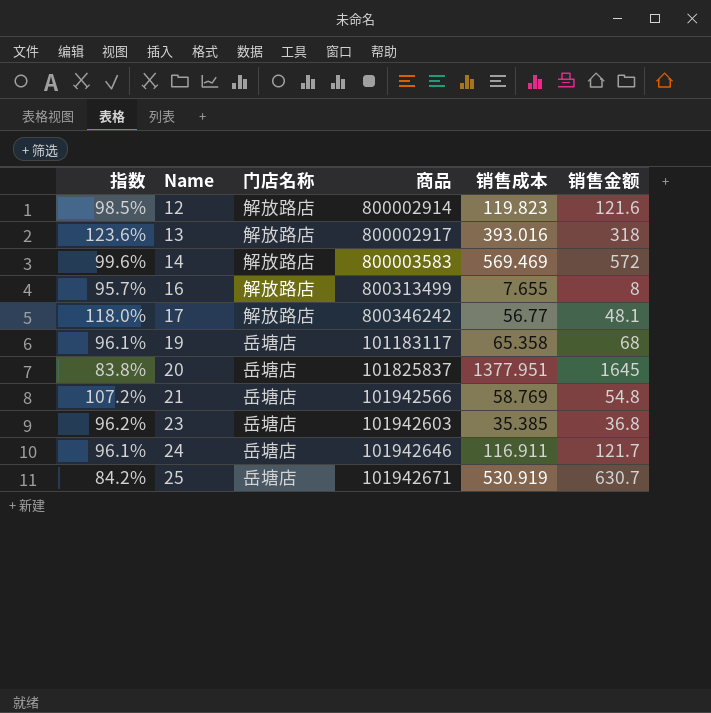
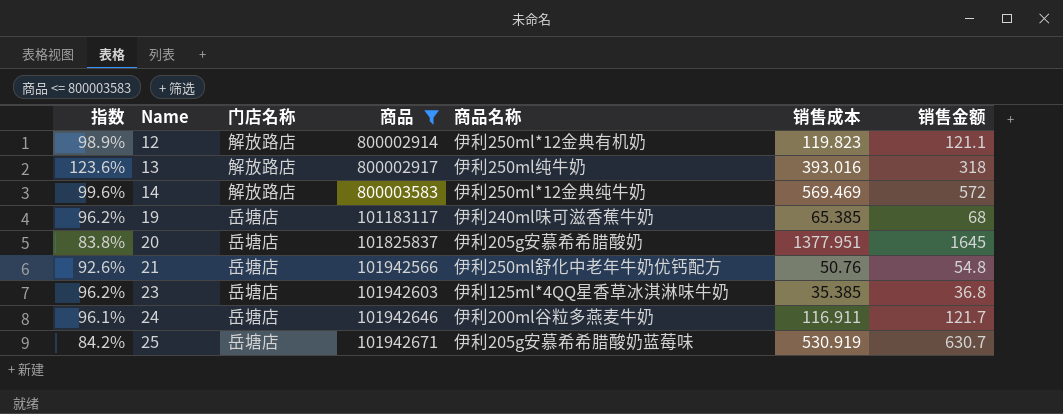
filter: none -> 商品 <= 800003583
column 商品名称 | position: none -> 5
12 | 指数: 98.5% -> 98.9%
12 | 销售金额: 121.6 -> 121.1
19 | 指数: 96.1% -> 96.2%
19 | 销售成本: 65.358 -> 65.385
21 | 指数: 107.2% -> 92.6%
21 | 销售成本: 58.769 -> 50.76

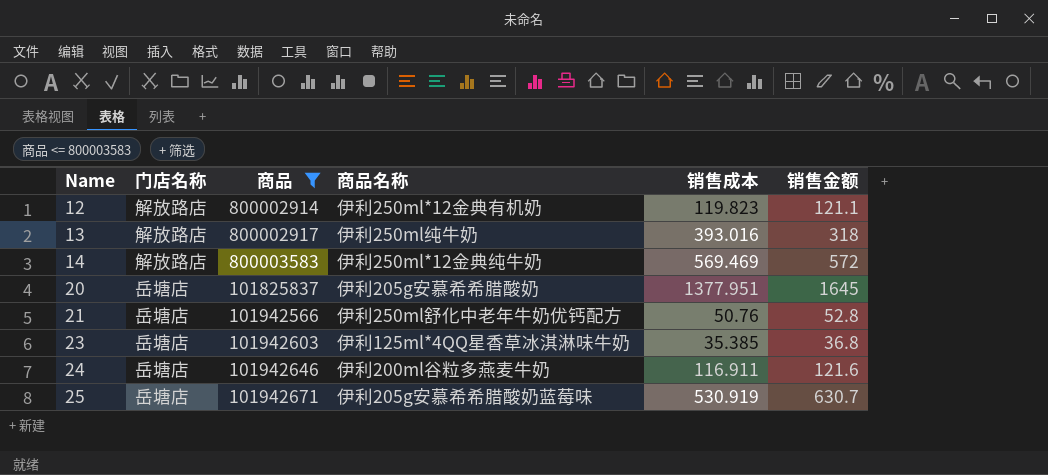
column 指数 | formula: [销售成本] / [销售金额] -> none
row 19: 96.2% | 岳塘店 | 101183117 | 伊利240ml味可滋香蕉牛奶 | 65.385 | 68 -> none
21 | 销售金额: 54.8 -> 52.8
24 | 销售金额: 121.7 -> 121.6

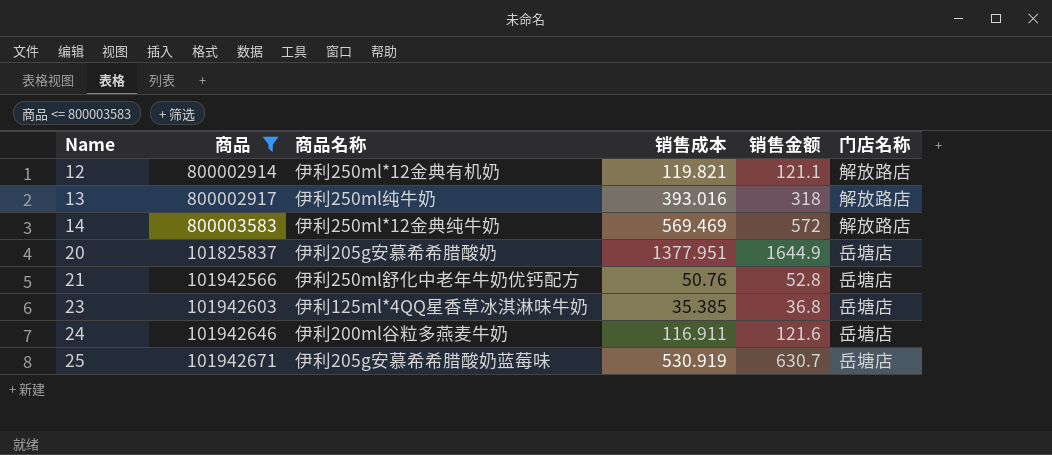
column 门店名称 | position: 2 -> 6
12 | 销售成本: 119.823 -> 119.821
20 | 销售金额: 1645 -> 1644.9

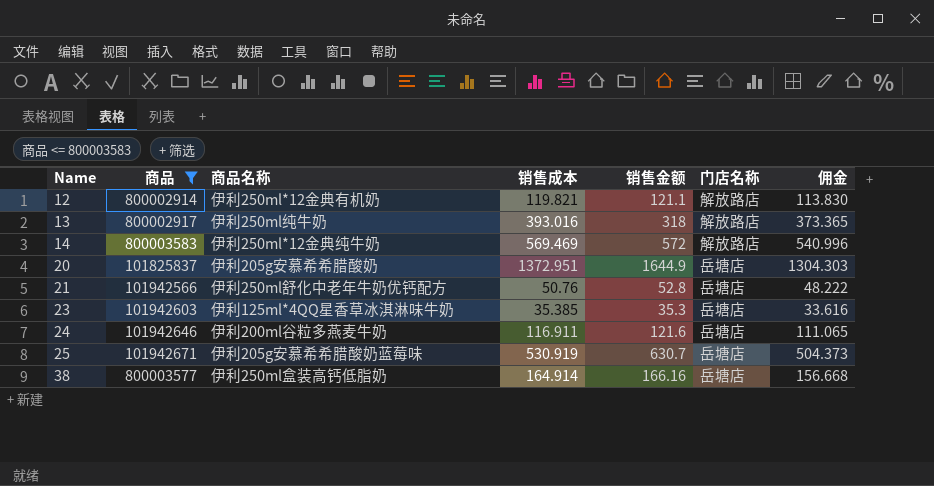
column 佣金 | formula: none -> [销售成本] * 0.95
20 | 销售成本: 1377.951 -> 1372.951
23 | 销售金额: 36.8 -> 35.3
row 38: none -> 800003577 | 伊利250ml盒装高钙低脂奶 | 164.914 | 166.16 | 岳塘店 | 156.668

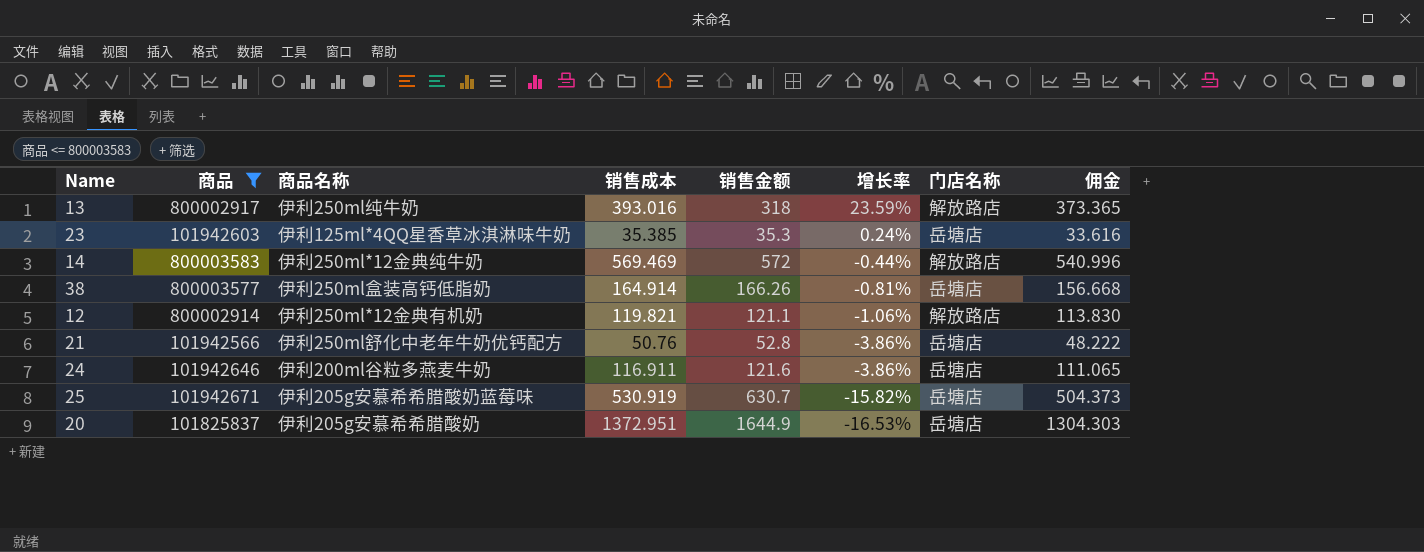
row order: Name ascending -> 增长率 descending
column 增长率 | formula: none -> ([销售成本] - [销售金额]) / [销售金额]
38 | 销售金额: 166.16 -> 166.26

